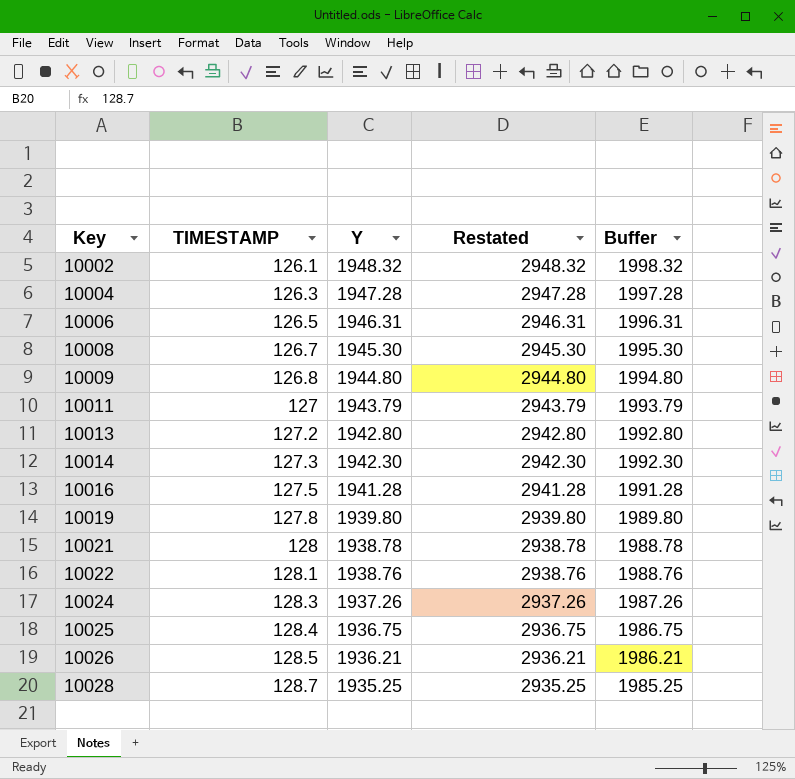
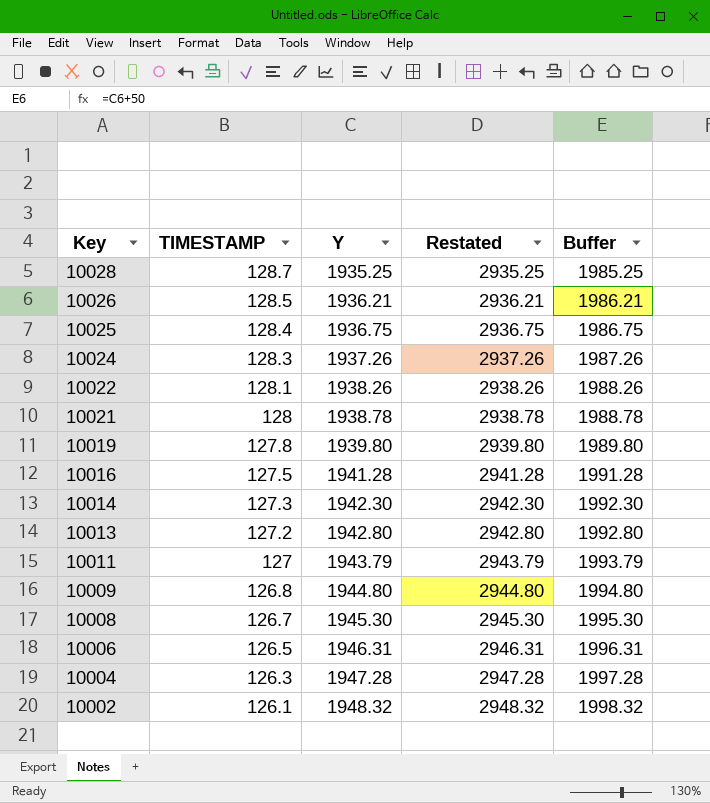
row order: Key ascending -> Key descending
10022 | Y: 1938.76 -> 1938.26
10022 | Restated: 2938.76 -> 2938.26
10022 | Buffer: 1988.76 -> 1988.26

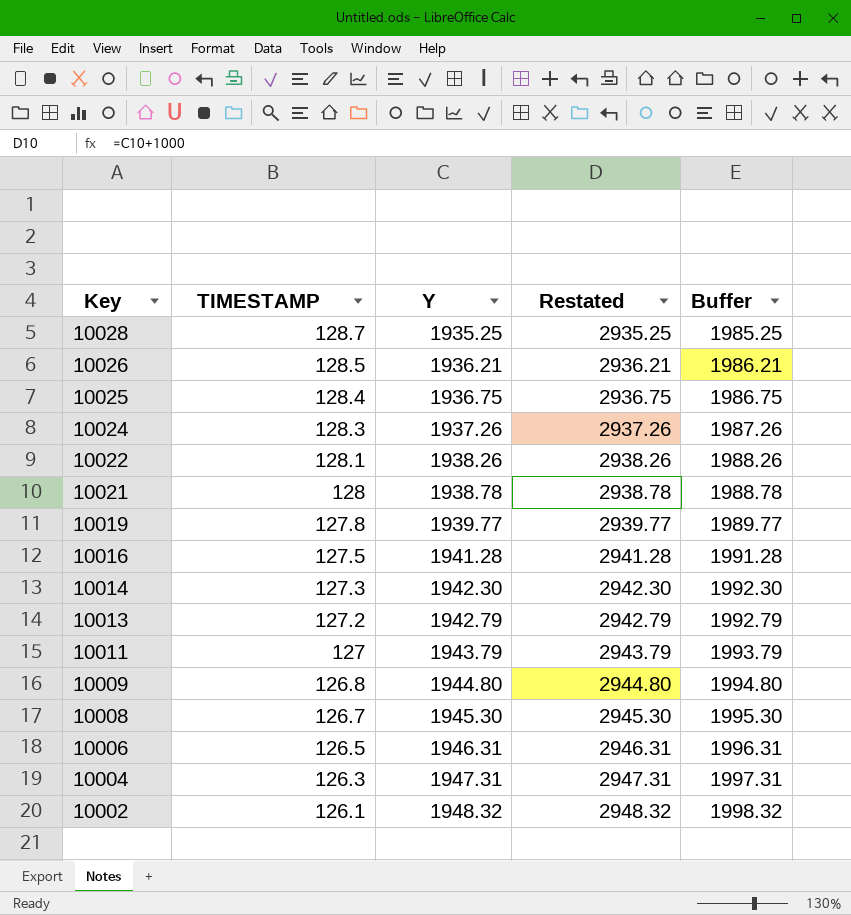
10019 | Y: 1939.80 -> 1939.77
10019 | Restated: 2939.80 -> 2939.77
10019 | Buffer: 1989.80 -> 1989.77
10013 | Y: 1942.80 -> 1942.79
10013 | Restated: 2942.80 -> 2942.79
10013 | Buffer: 1992.80 -> 1992.79
10004 | Y: 1947.28 -> 1947.31
10004 | Restated: 2947.28 -> 2947.31
10004 | Buffer: 1997.28 -> 1997.31

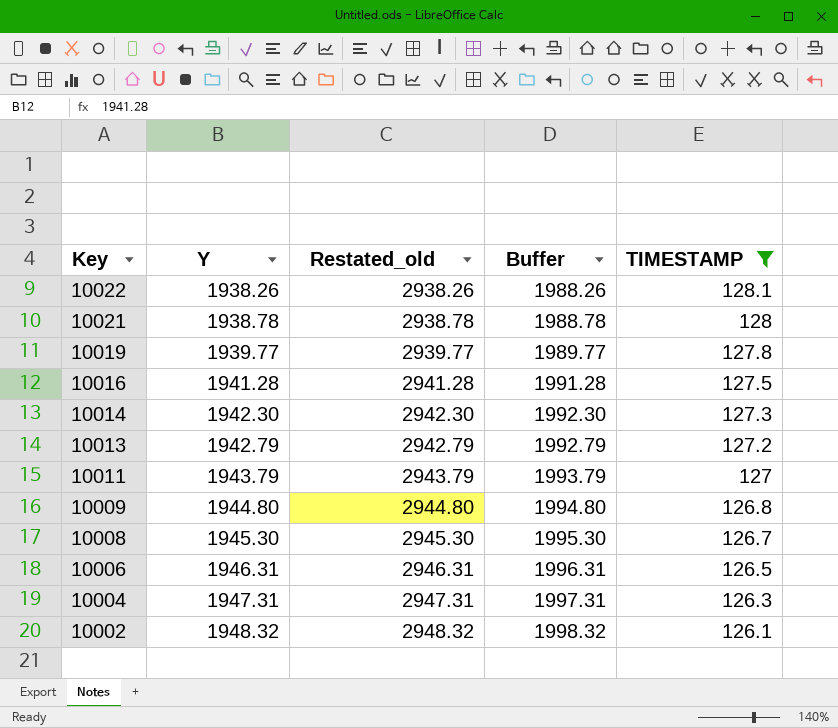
filter: none -> TIMESTAMP <= 128.1
column name: Restated -> Restated_old
column TIMESTAMP | position: 2 -> 5

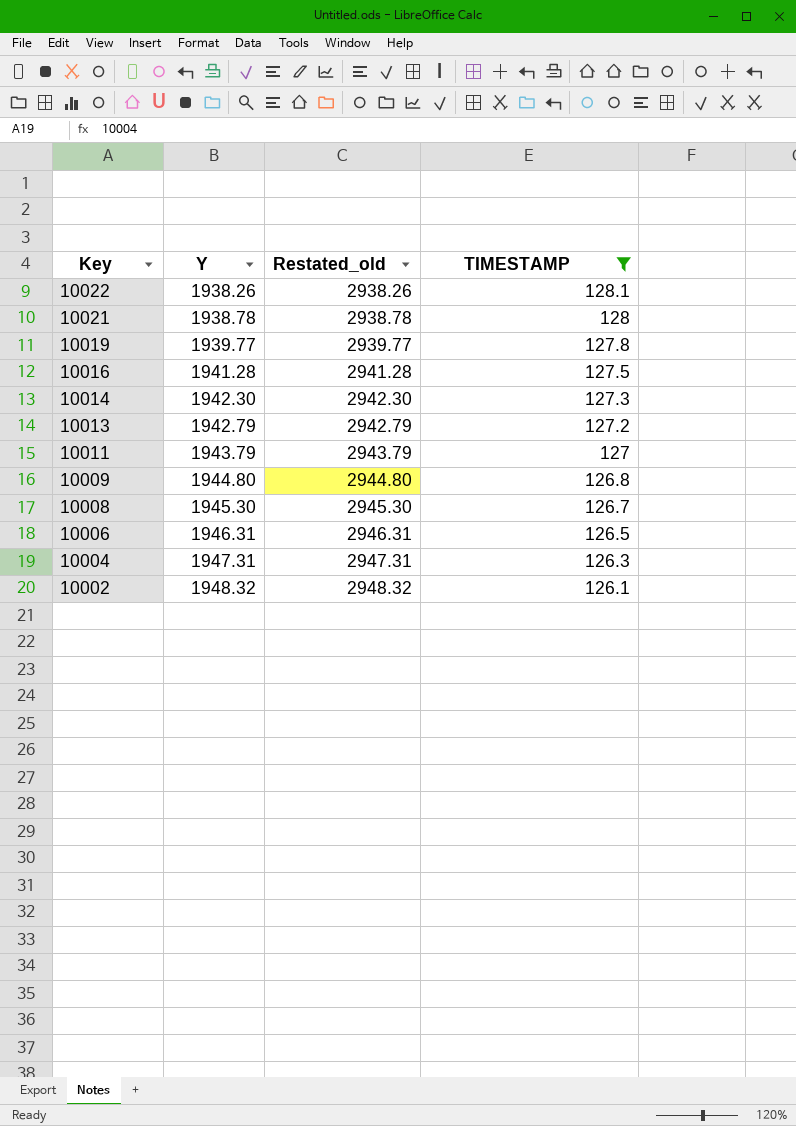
column Buffer | formula: [Y] + 50 -> none

